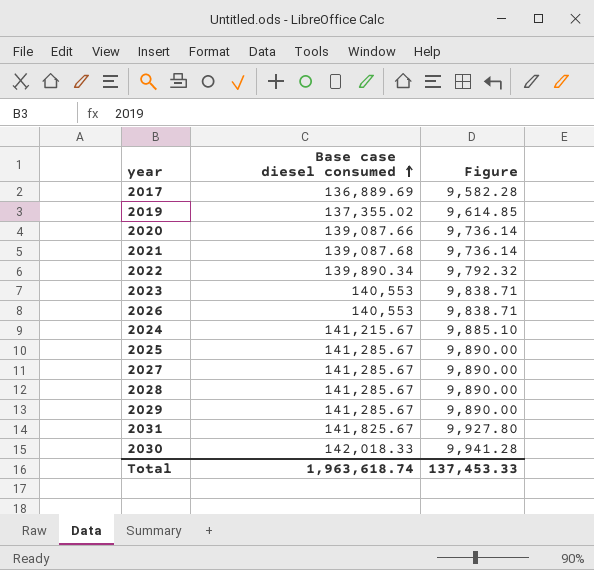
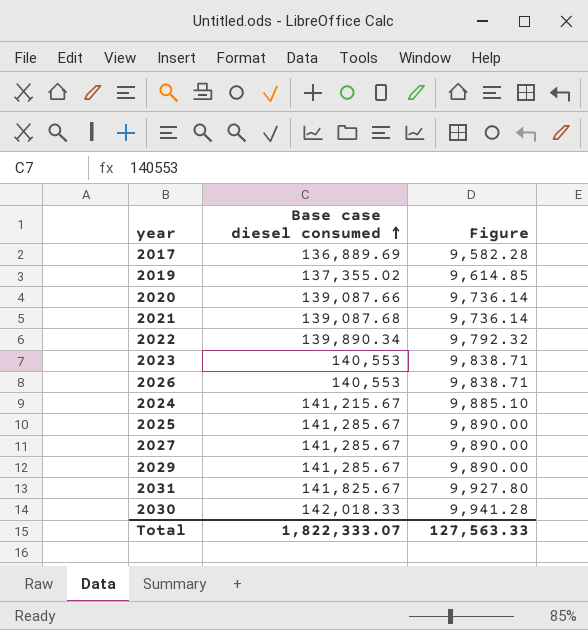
row 2028: 141,285.67 | 9,890.00 -> none
Total | Base case diesel consumed: 1,963,618.74 -> 1,822,333.07
Total | Figure: 137,453.33 -> 127,563.33

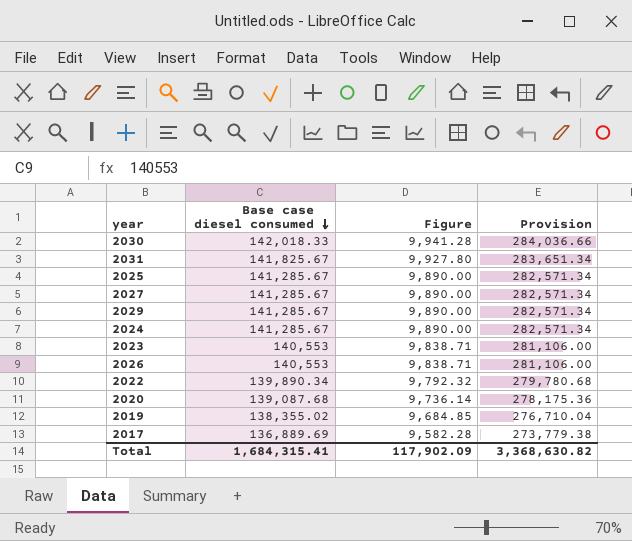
row order: Base case diesel consumed ascending -> Base case diesel consumed descending
column Provision | formula: none -> [Base case diesel consumed] * 2
row 2021: 139,087.68 | 9,736.14 -> none
2024 | Base case diesel consumed: 141,215.67 -> 141,285.67
2024 | Figure: 9,885.10 -> 9,890.00
2020 | Base case diesel consumed: 139,087.66 -> 139,087.68
2019 | Base case diesel consumed: 137,355.02 -> 138,355.02
2019 | Figure: 9,614.85 -> 9,684.85
Total | Base case diesel consumed: 1,822,333.07 -> 1,684,315.41
Total | Figure: 127,563.33 -> 117,902.09

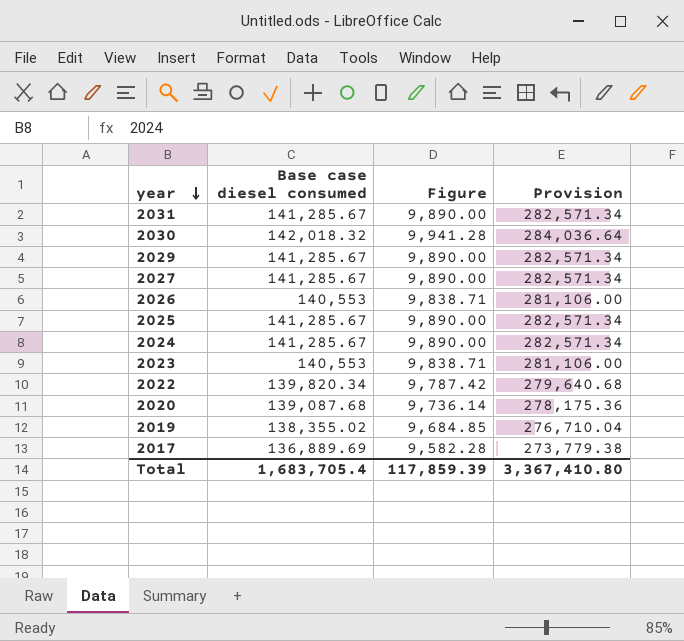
row order: Base case diesel consumed descending -> year descending
2031 | Base case diesel consumed: 141,825.67 -> 141,285.67
2031 | Figure: 9,927.80 -> 9,890.00
2031 | Provision: 283,651.34 -> 282,571.34
2030 | Base case diesel consumed: 142,018.33 -> 142,018.32
2030 | Provision: 284,036.66 -> 284,036.64
2022 | Base case diesel consumed: 139,890.34 -> 139,820.34
2022 | Figure: 9,792.32 -> 9,787.42
2022 | Provision: 279,780.68 -> 279,640.68
Total | Base case diesel consumed: 1,684,315.41 -> 1,683,705.4
Total | Figure: 117,902.09 -> 117,859.39
Total | Provision: 3,368,630.82 -> 3,367,410.80

